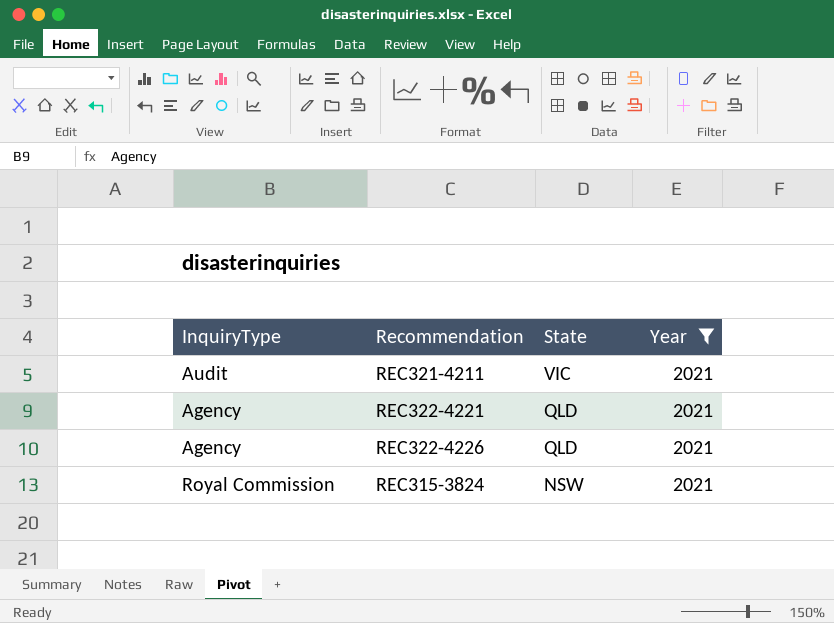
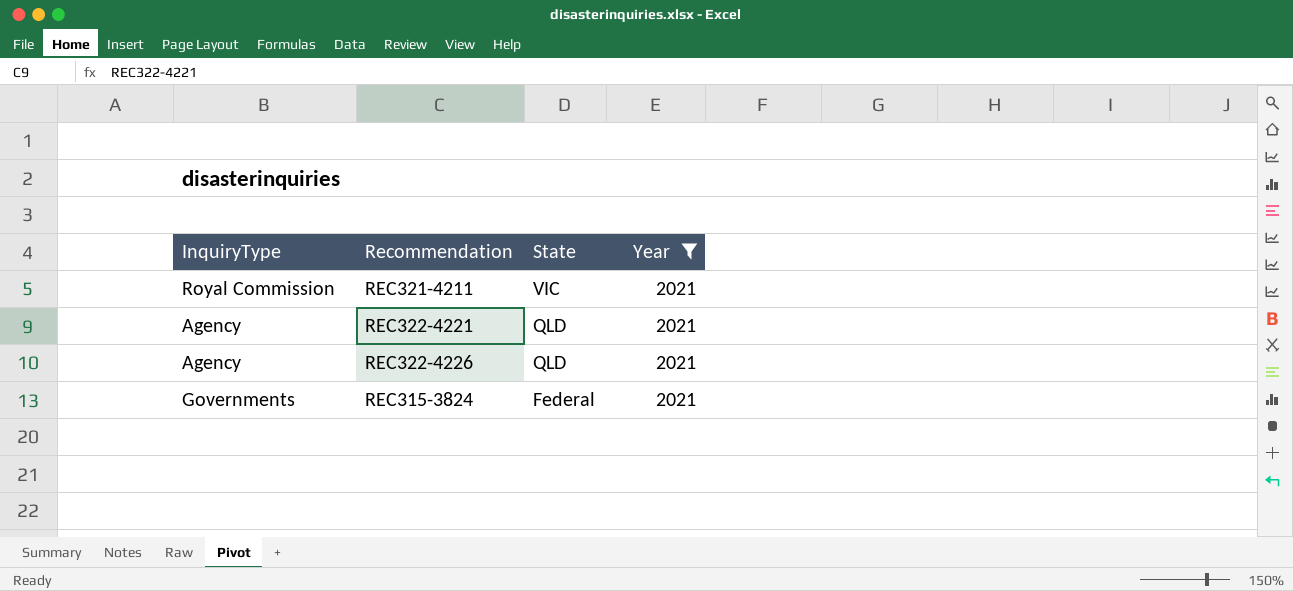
REC321-4211 | InquiryType: Audit -> Royal Commission
REC315-3824 | InquiryType: Royal Commission -> Governments
REC315-3824 | State: NSW -> Federal

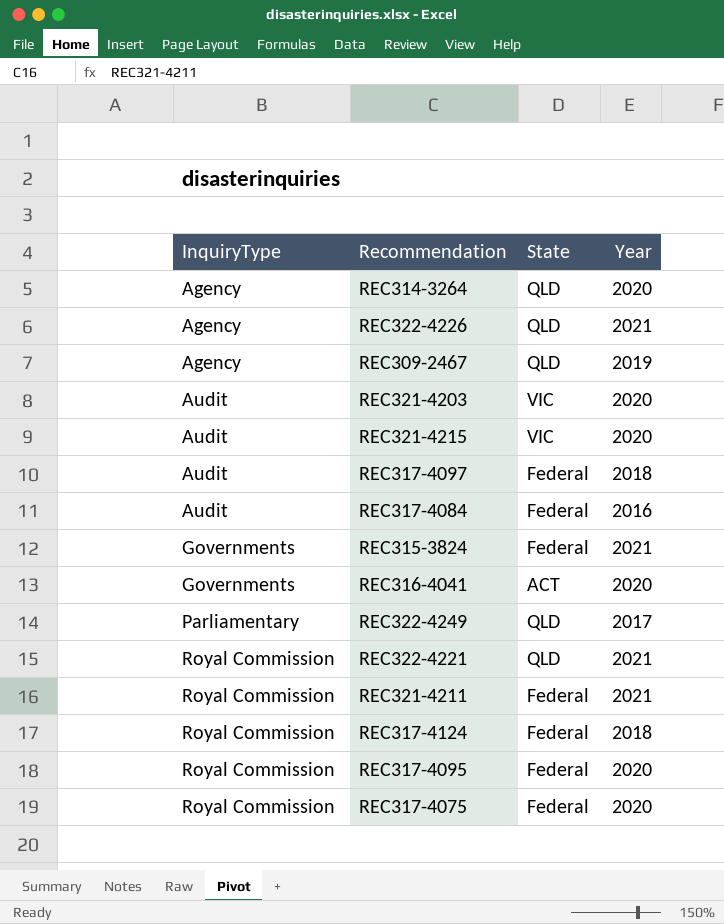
filter: Year = 2021 -> none
row order: State descending -> InquiryType ascending
REC322-4221 | InquiryType: Agency -> Royal Commission
REC321-4211 | State: VIC -> Federal

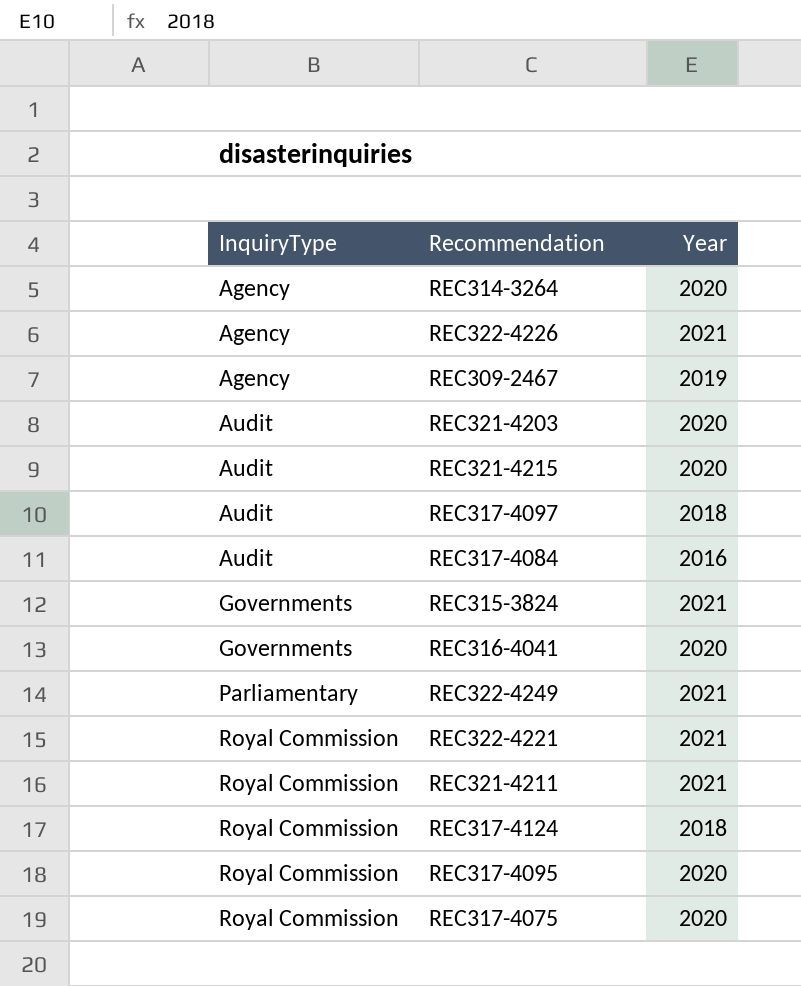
column State | position: 3 -> none
REC322-4249 | Year: 2017 -> 2021

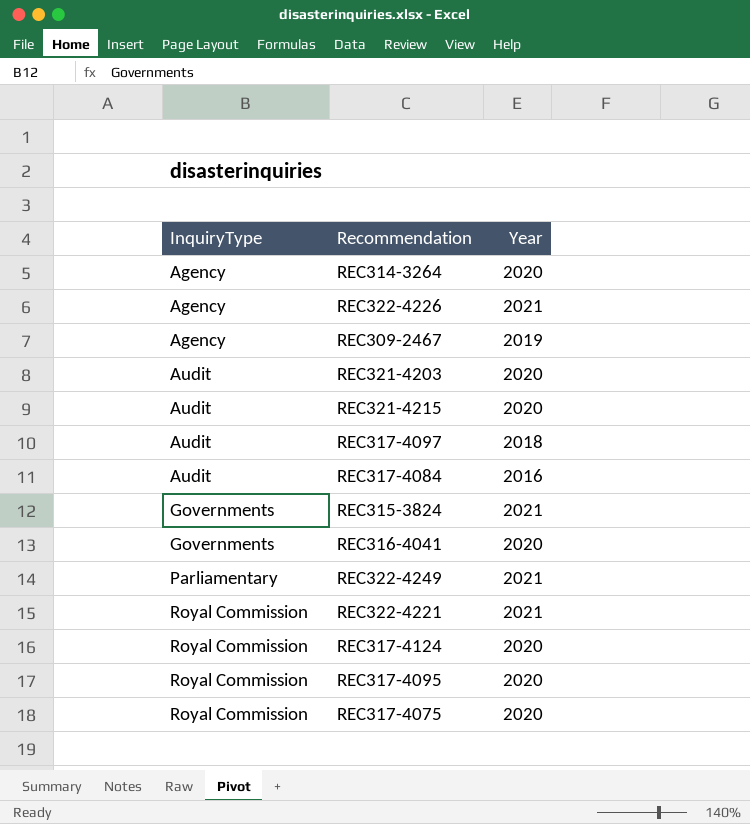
row REC321-4211: Royal Commission | 2021 -> none
REC317-4124 | Year: 2018 -> 2020

